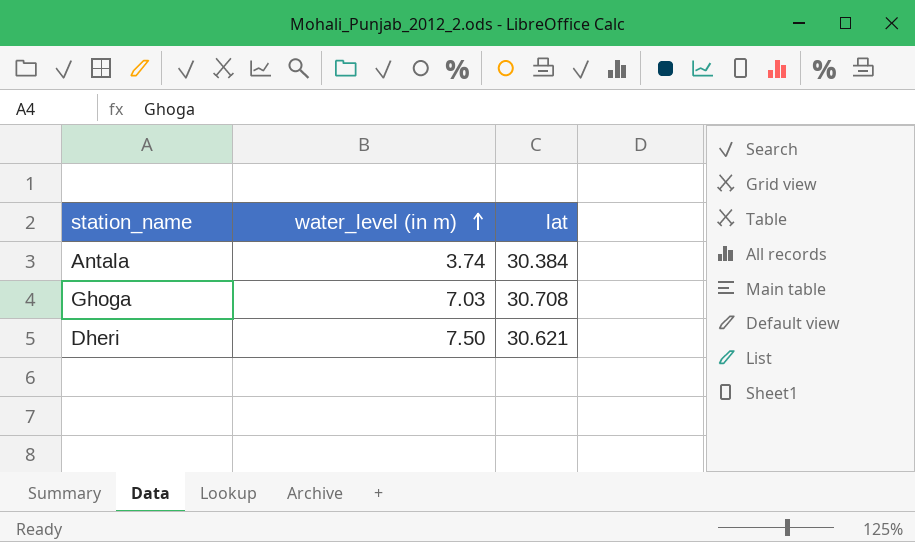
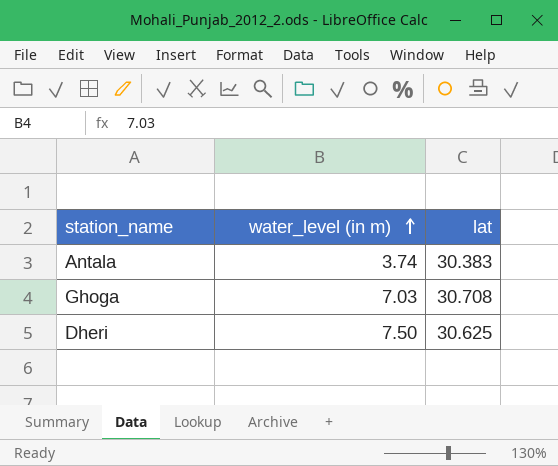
Antala | lat: 30.384 -> 30.383
Dheri | lat: 30.621 -> 30.625

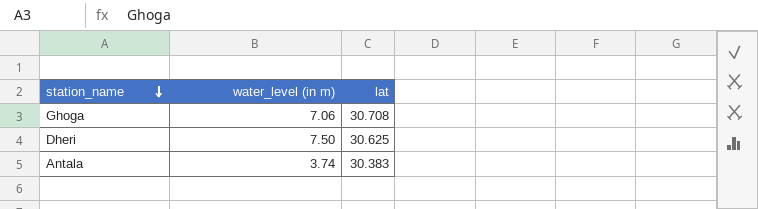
row order: water_level (in m) ascending -> station_name descending
Ghoga | water_level (in m): 7.03 -> 7.06

